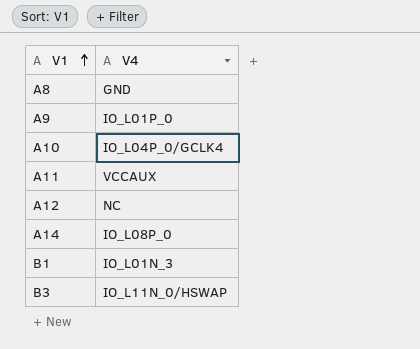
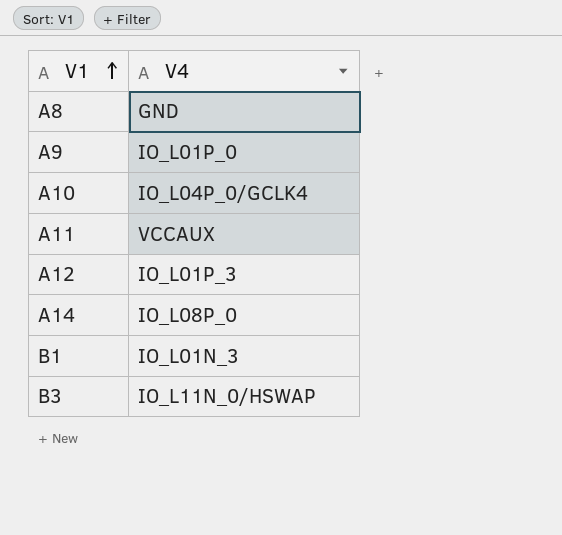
A12 | V4: NC -> IO_L01P_3

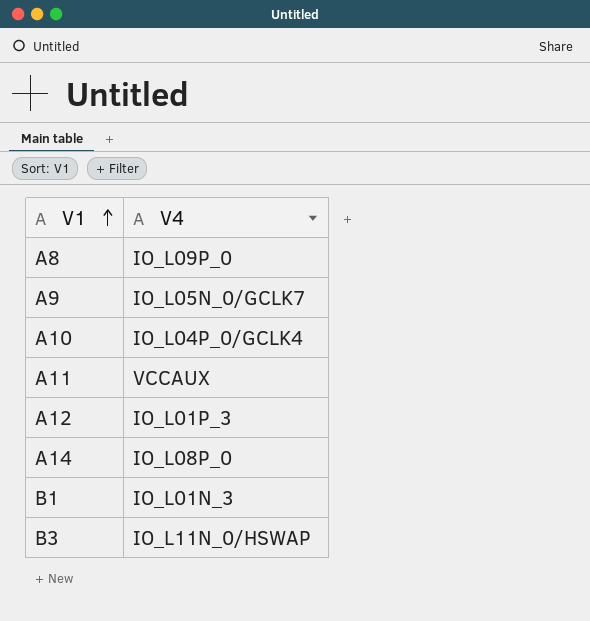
A8 | V4: GND -> IO_L09P_0
A9 | V4: IO_L01P_0 -> IO_L05N_0/GCLK7

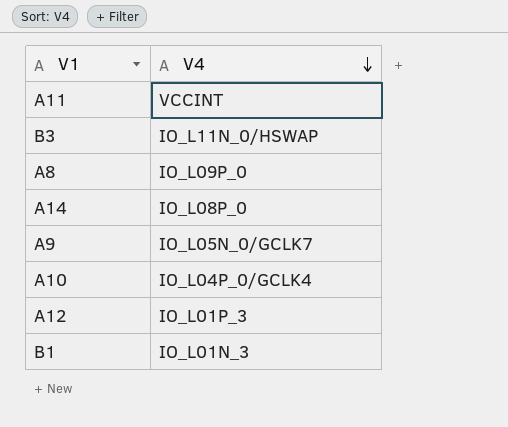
row order: V1 ascending -> V4 descending
A11 | V4: VCCAUX -> VCCINT

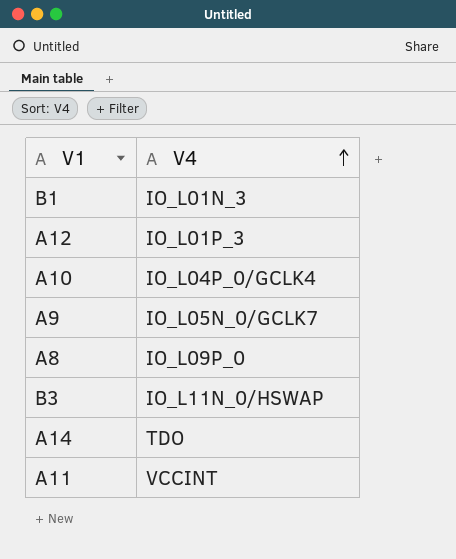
row order: V4 descending -> V4 ascending
A14 | V4: IO_L08P_0 -> TDO

